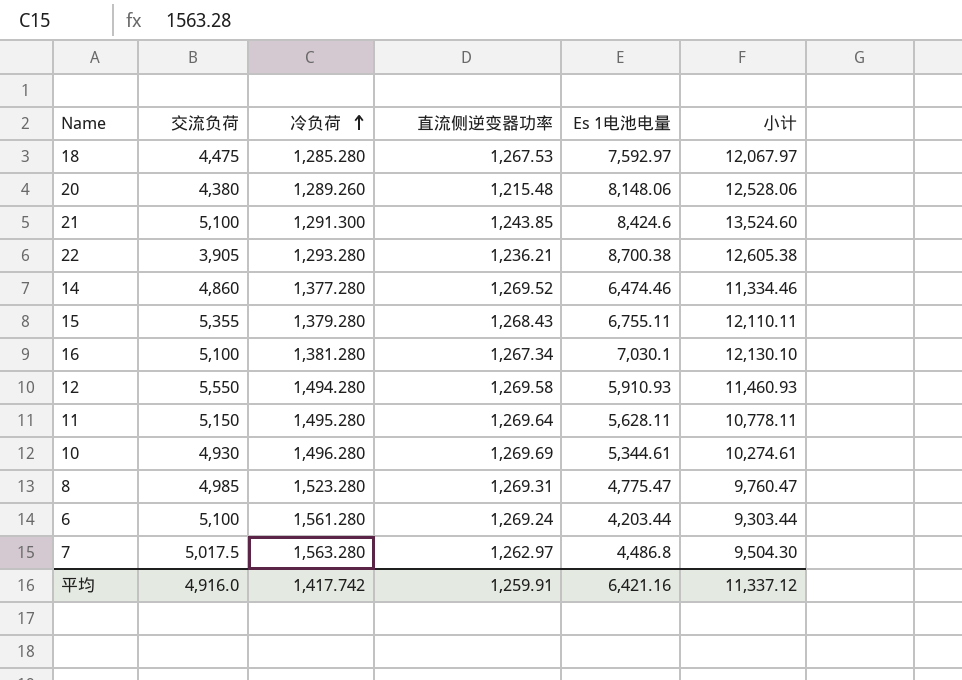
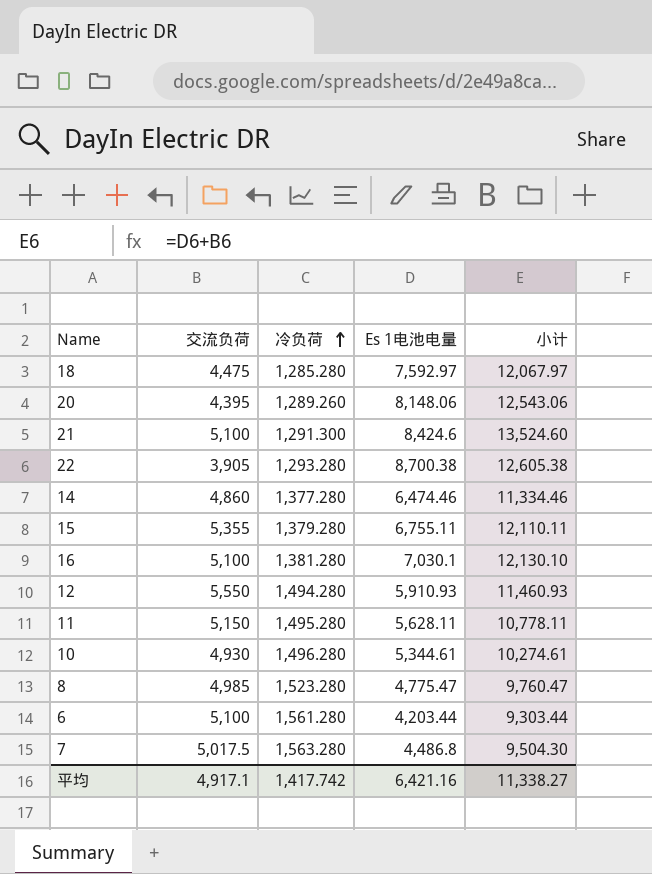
column 直流侧逆变器功率 | position: 4 -> none
20 | 交流负荷: 4,380 -> 4,395
20 | 小计: 12,528.06 -> 12,543.06
平均 | 交流负荷: 4,916.0 -> 4,917.1
平均 | 小计: 11,337.12 -> 11,338.27

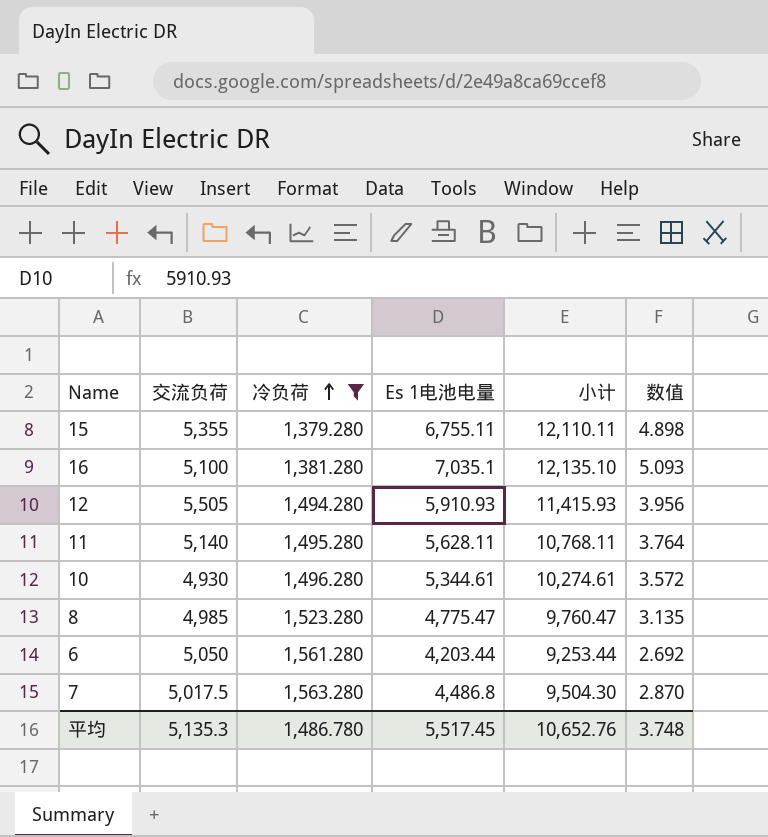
filter: none -> 冷负荷 >= 1,379.280
column 数值 | formula: none -> [Es 1电池电量] / [冷负荷]
16 | Es 1电池电量: 7,030.1 -> 7,035.1
16 | 小计: 12,130.10 -> 12,135.10
12 | 交流负荷: 5,550 -> 5,505
12 | 小计: 11,460.93 -> 11,415.93
11 | 交流负荷: 5,150 -> 5,140
11 | 小计: 10,778.11 -> 10,768.11
6 | 交流负荷: 5,100 -> 5,050
6 | 小计: 9,303.44 -> 9,253.44
平均 | 交流负荷: 4,917.1 -> 5,135.3
平均 | 冷负荷: 1,417.742 -> 1,486.780
平均 | Es 1电池电量: 6,421.16 -> 5,517.45
平均 | 小计: 11,338.27 -> 10,652.76

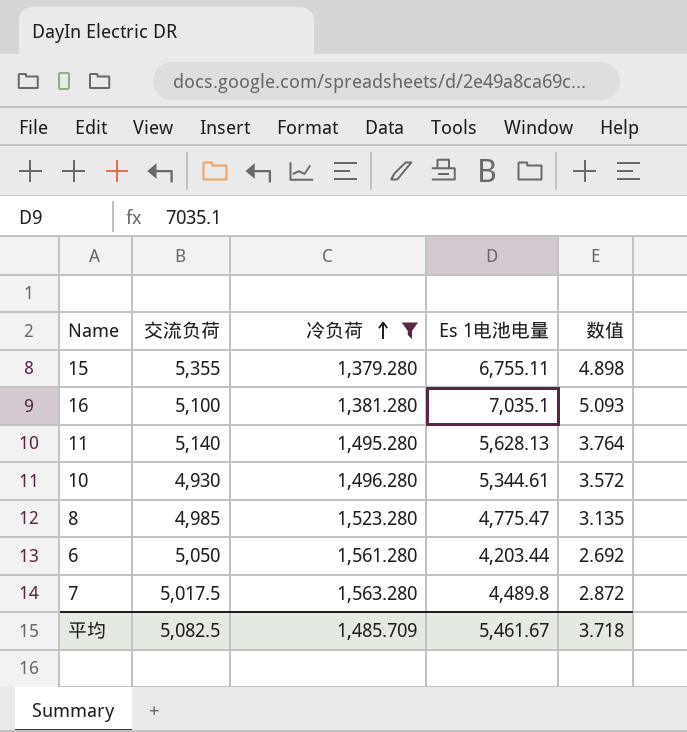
column 小计 | formula: [交流负荷] + [Es 1电池电量] -> none
row 12: 5,505 | 1,494.280 | 5,910.93 | 11,415.93 | 3.956 -> none
11 | Es 1电池电量: 5,628.11 -> 5,628.13
7 | Es 1电池电量: 4,486.8 -> 4,489.8
7 | 数值: 2.870 -> 2.872
平均 | 交流负荷: 5,135.3 -> 5,082.5
平均 | 冷负荷: 1,486.780 -> 1,485.709
平均 | Es 1电池电量: 5,517.45 -> 5,461.67
平均 | 数值: 3.748 -> 3.718

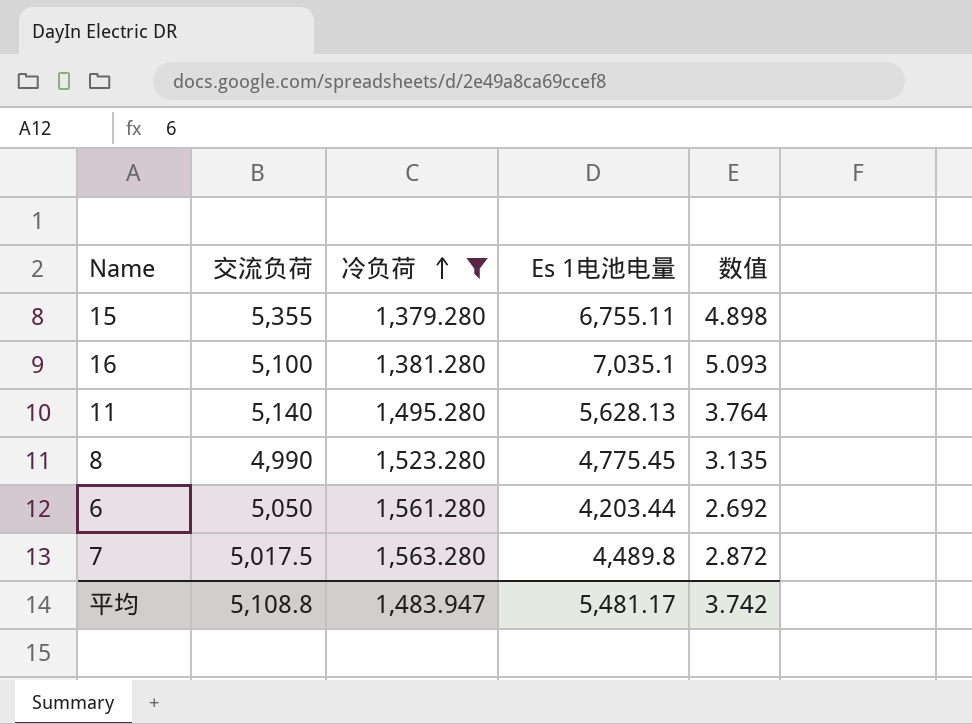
row 10: 4,930 | 1,496.280 | 5,344.61 | 3.572 -> none
8 | 交流负荷: 4,985 -> 4,990
8 | Es 1电池电量: 4,775.47 -> 4,775.45
平均 | 交流负荷: 5,082.5 -> 5,108.8
平均 | 冷负荷: 1,485.709 -> 1,483.947
平均 | Es 1电池电量: 5,461.67 -> 5,481.17
平均 | 数值: 3.718 -> 3.742

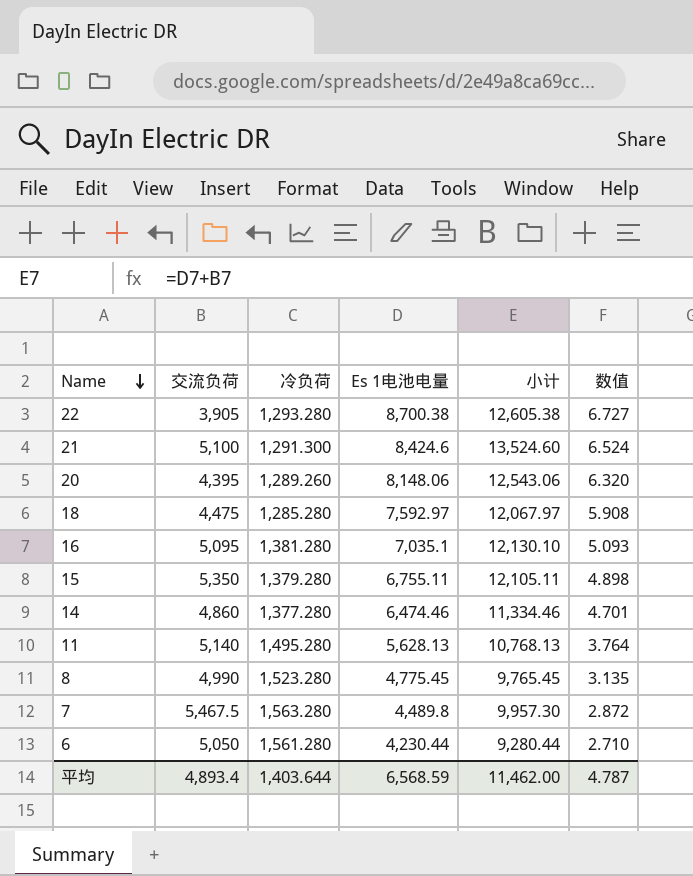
filter: 冷负荷 >= 1,379.280 -> none
row order: 冷负荷 ascending -> Name descending
column 小计 | formula: none -> [交流负荷] + [Es 1电池电量]
16 | 交流负荷: 5,100 -> 5,095
15 | 交流负荷: 5,355 -> 5,350
7 | 交流负荷: 5,017.5 -> 5,467.5
6 | Es 1电池电量: 4,203.44 -> 4,230.44
6 | 数值: 2.692 -> 2.710
平均 | 交流负荷: 5,108.8 -> 4,893.4
平均 | 冷负荷: 1,483.947 -> 1,403.644
平均 | Es 1电池电量: 5,481.17 -> 6,568.59
平均 | 数值: 3.742 -> 4.787

